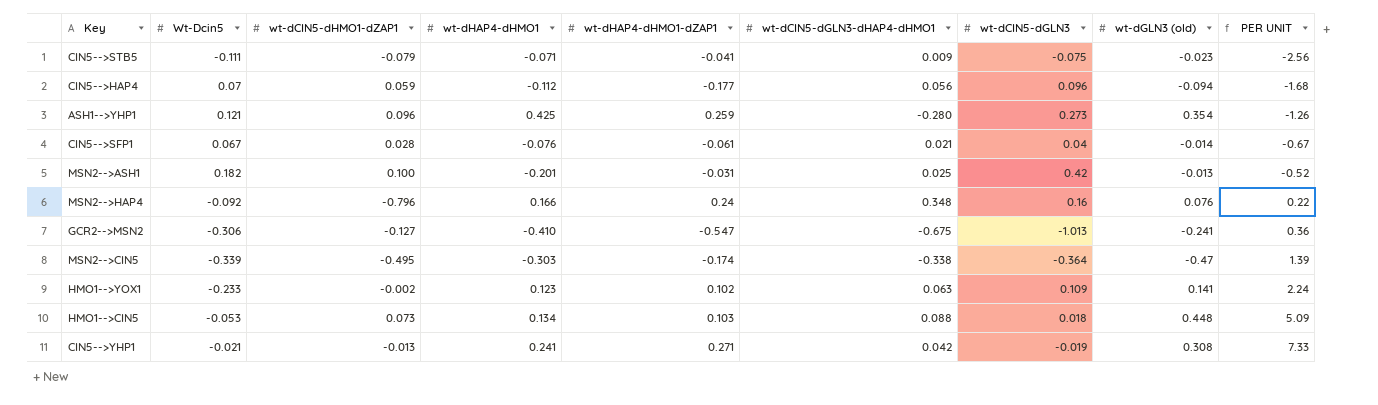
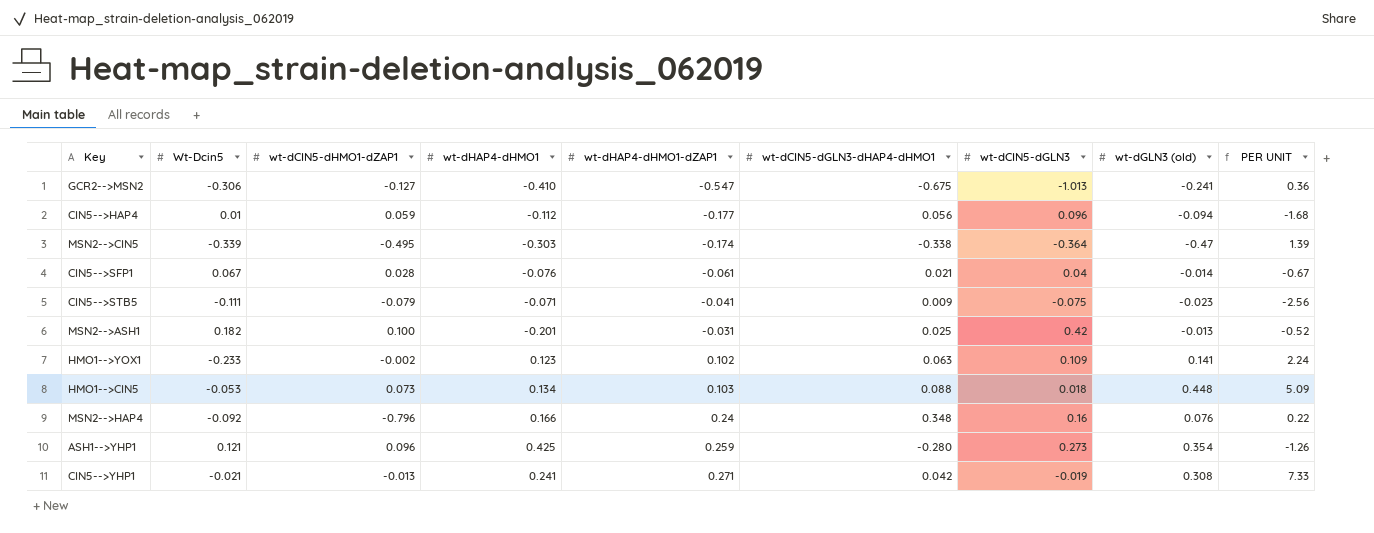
row order: PER UNIT ascending -> wt-dHAP4-dHMO1-dZAP1 ascending
CIN5-->HAP4 | Wt-Dcin5: 0.07 -> 0.01

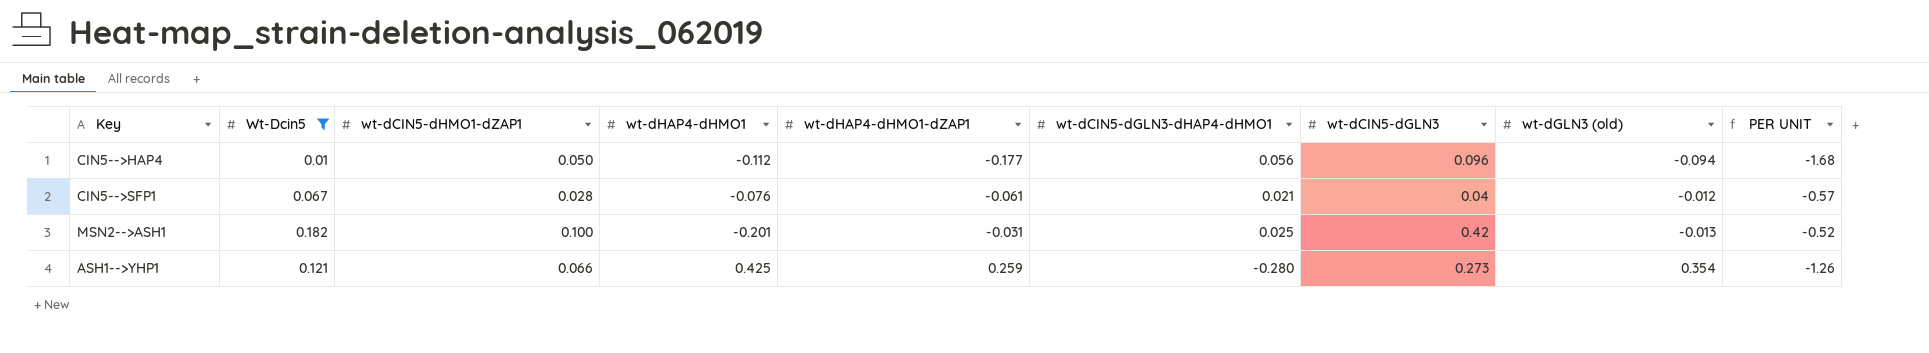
filter: none -> Wt-Dcin5 >= 0.01
CIN5-->HAP4 | wt-dCIN5-dHMO1-dZAP1: 0.059 -> 0.050
CIN5-->SFP1 | wt-dGLN3 (old): -0.014 -> -0.012
CIN5-->SFP1 | PER UNIT: -0.67 -> -0.57
ASH1-->YHP1 | wt-dCIN5-dHMO1-dZAP1: 0.096 -> 0.066

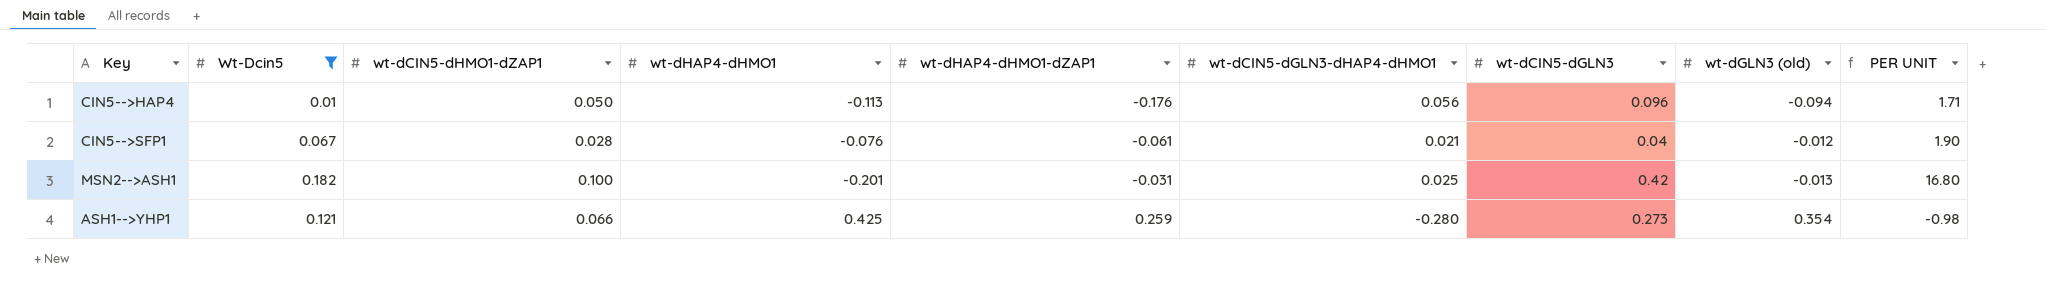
column PER UNIT | formula: [wt-dGLN3 (old)] / [wt-dCIN5-dGLN3-dHAP4-dHMO1] -> [wt-dCIN5-dGLN3] / [wt-dCIN5-dGLN3-dHAP4-dHMO1]
CIN5-->HAP4 | wt-dHAP4-dHMO1: -0.112 -> -0.113
CIN5-->HAP4 | wt-dHAP4-dHMO1-dZAP1: -0.177 -> -0.176

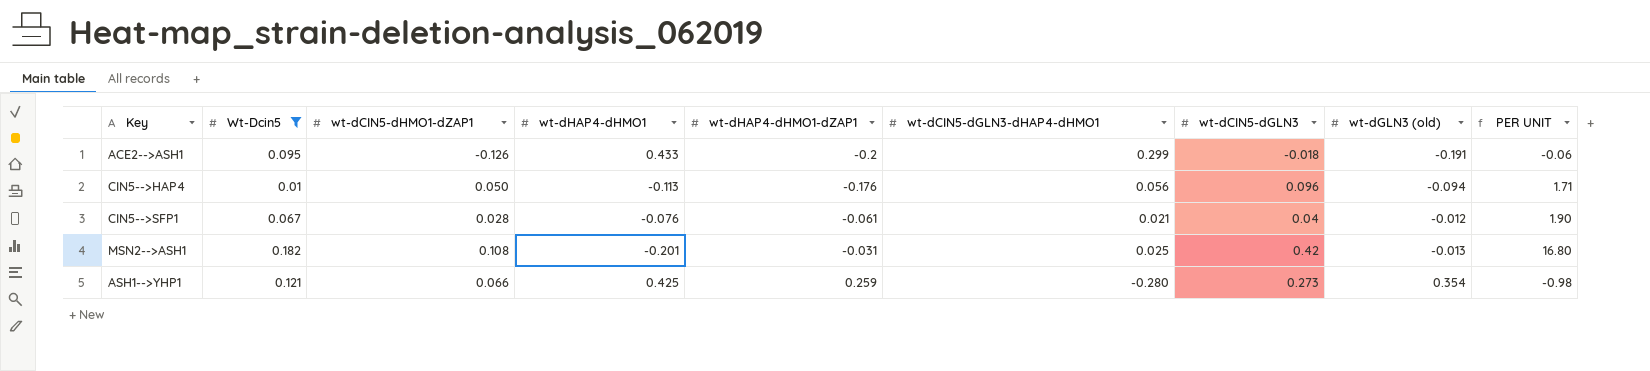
row ACE2-->ASH1: none -> 0.095 | -0.126 | 0.433 | -0.2 | 0.299 | -0.018 | -0.191 | -0.06
MSN2-->ASH1 | wt-dCIN5-dHMO1-dZAP1: 0.100 -> 0.108

